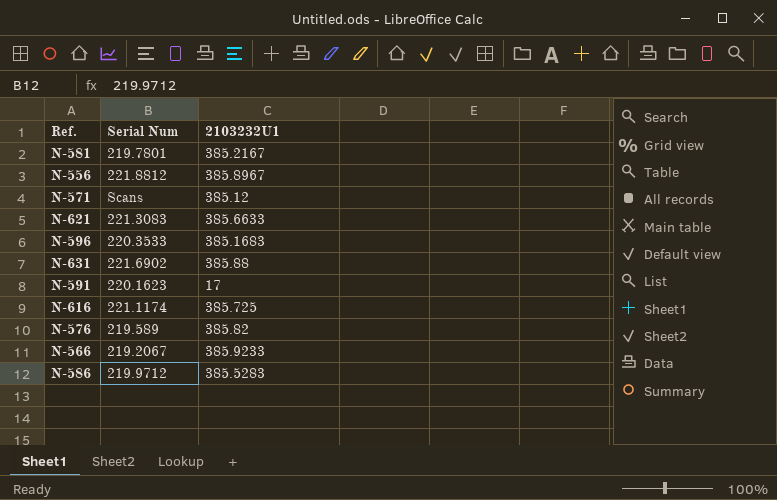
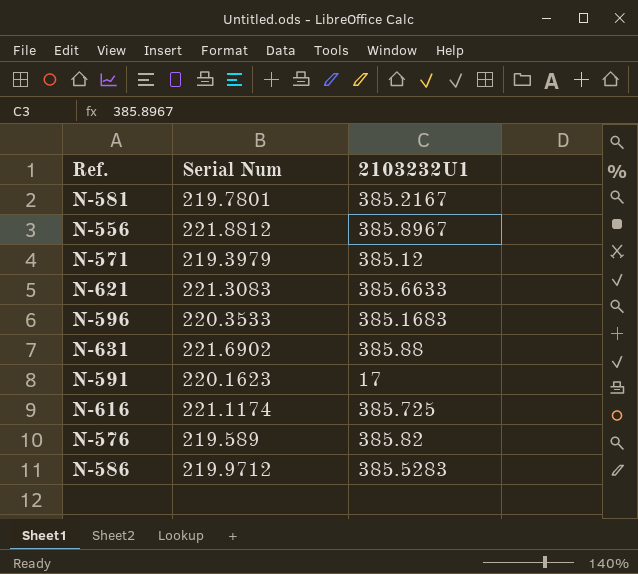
row N-566: 219.2067 | 385.9233 -> none
N-571 | Serial Num: Scans -> 219.3979

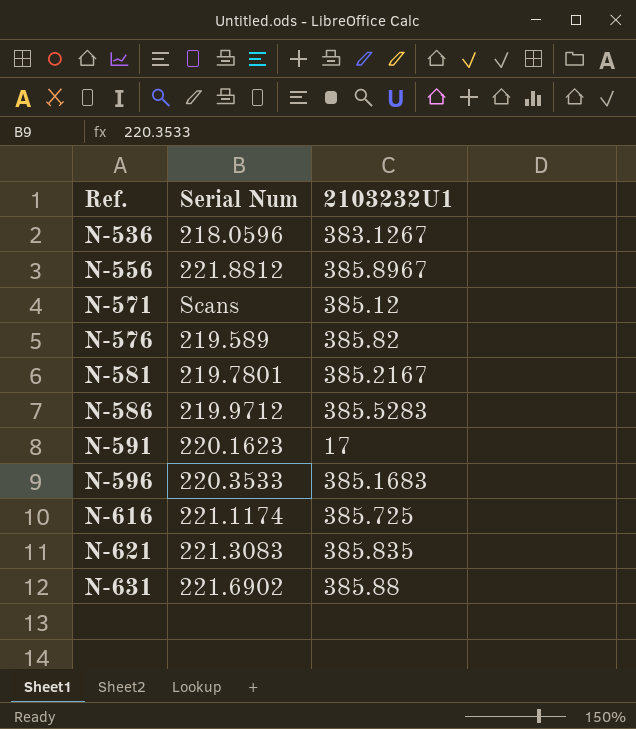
row order: none -> Ref. ascending
row N-536: none -> 218.0596 | 383.1267
N-571 | Serial Num: 219.3979 -> Scans
N-621 | 2103232U1: 385.6633 -> 385.835

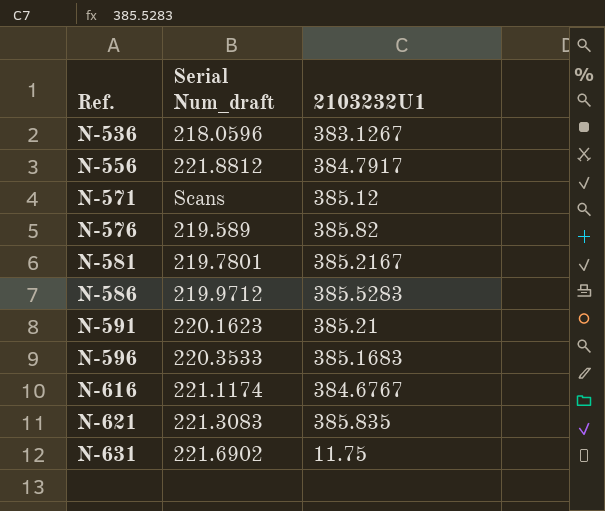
column name: Serial Num -> Serial Num_draft
N-556 | 2103232U1: 385.8967 -> 384.7917
N-591 | 2103232U1: 17 -> 385.21
N-616 | 2103232U1: 385.725 -> 384.6767
N-631 | 2103232U1: 385.88 -> 11.75

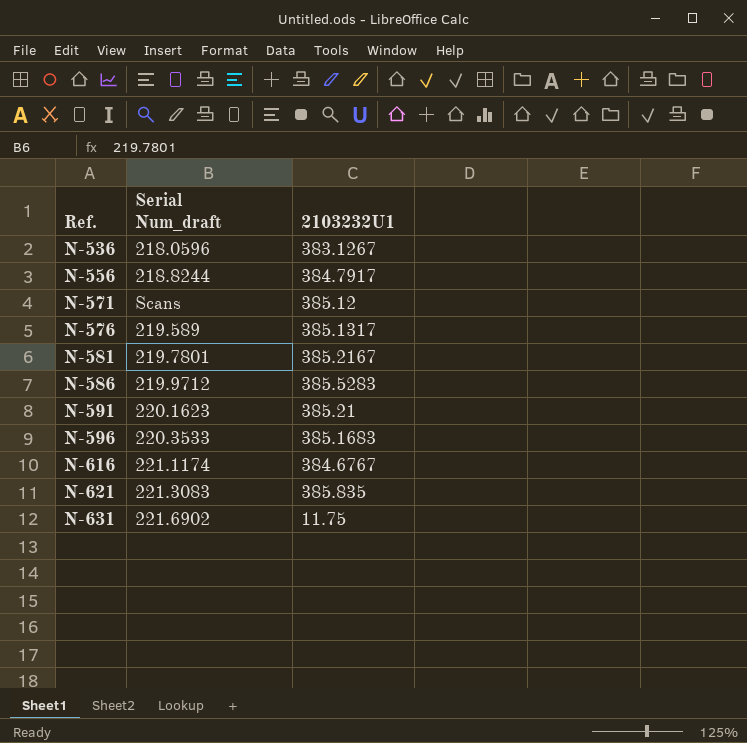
N-556 | Serial Num_draft: 221.8812 -> 218.8244
N-576 | 2103232U1: 385.82 -> 385.1317

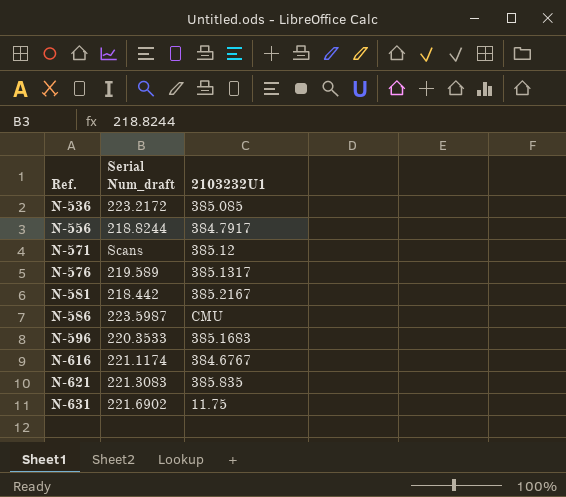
row N-591: 220.1623 | 385.21 -> none
N-536 | Serial Num_draft: 218.0596 -> 223.2172
N-536 | 2103232U1: 383.1267 -> 385.085
N-581 | Serial Num_draft: 219.7801 -> 218.442
N-586 | Serial Num_draft: 219.9712 -> 223.5987
N-586 | 2103232U1: 385.5283 -> CMU

